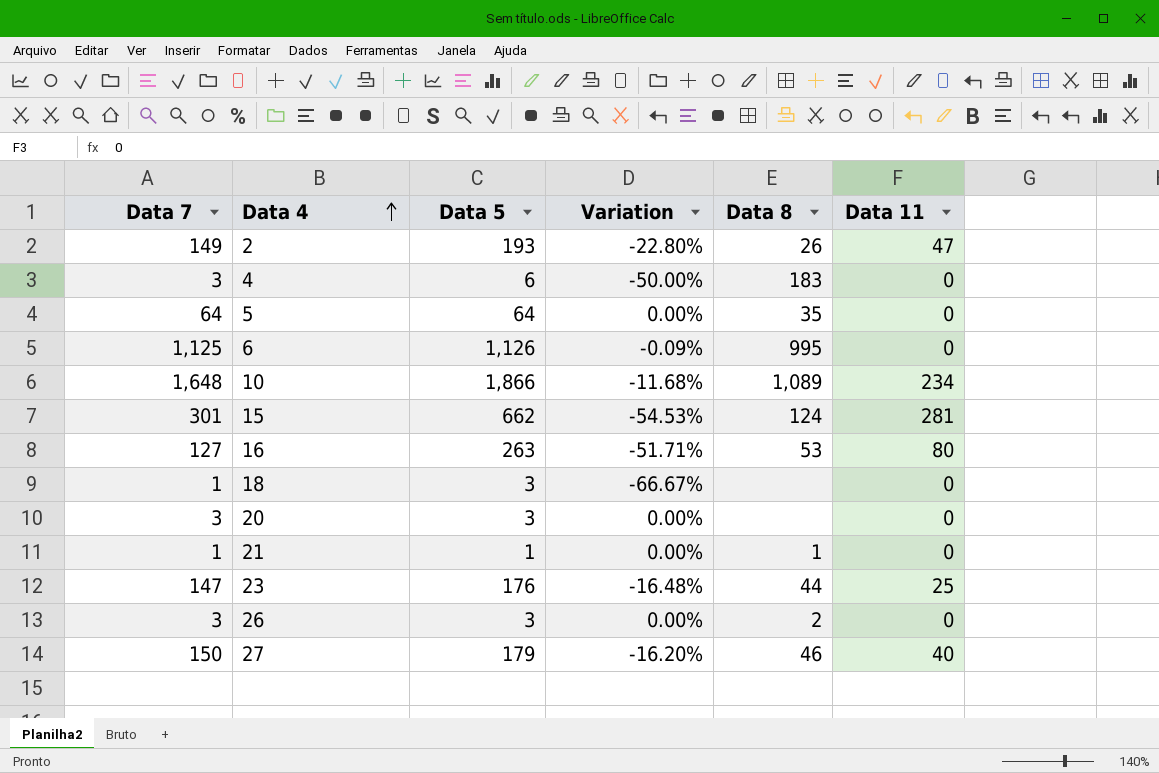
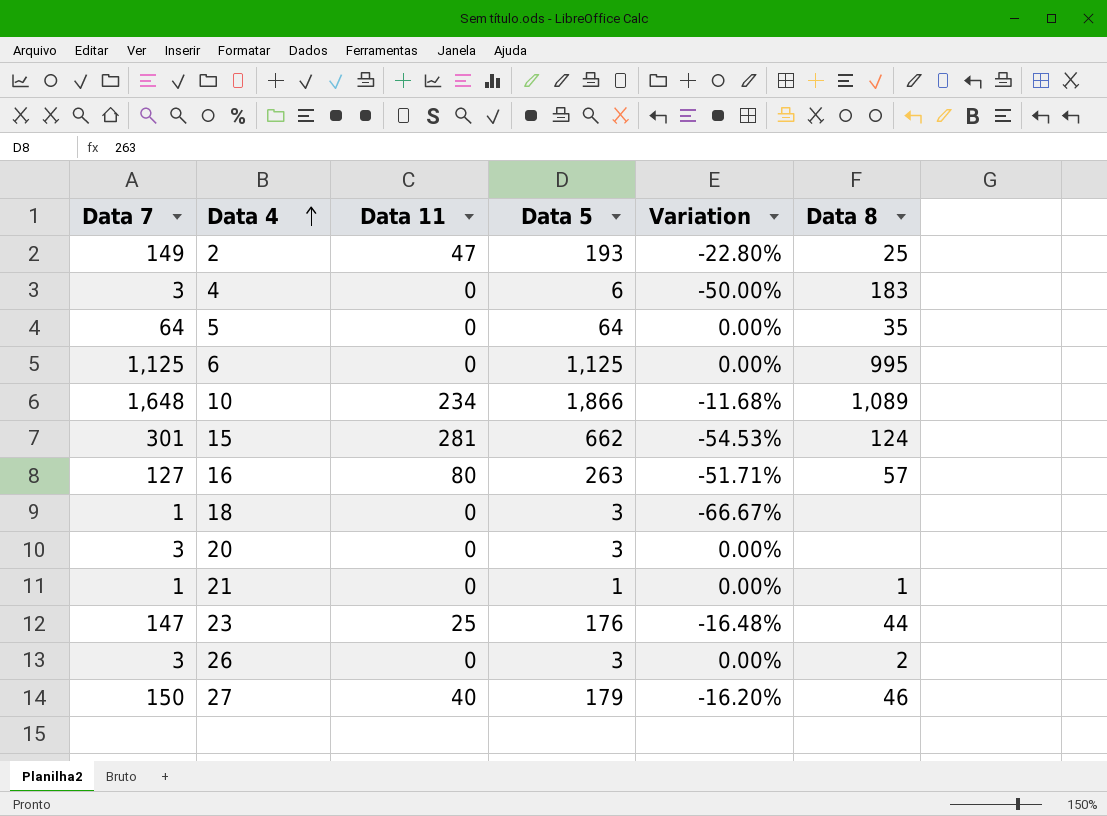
column Data 11 | position: 6 -> 3
2 | Data 8: 26 -> 25
6 | Data 5: 1,126 -> 1,125
6 | Variation: -0.09% -> 0.00%
16 | Data 8: 53 -> 57

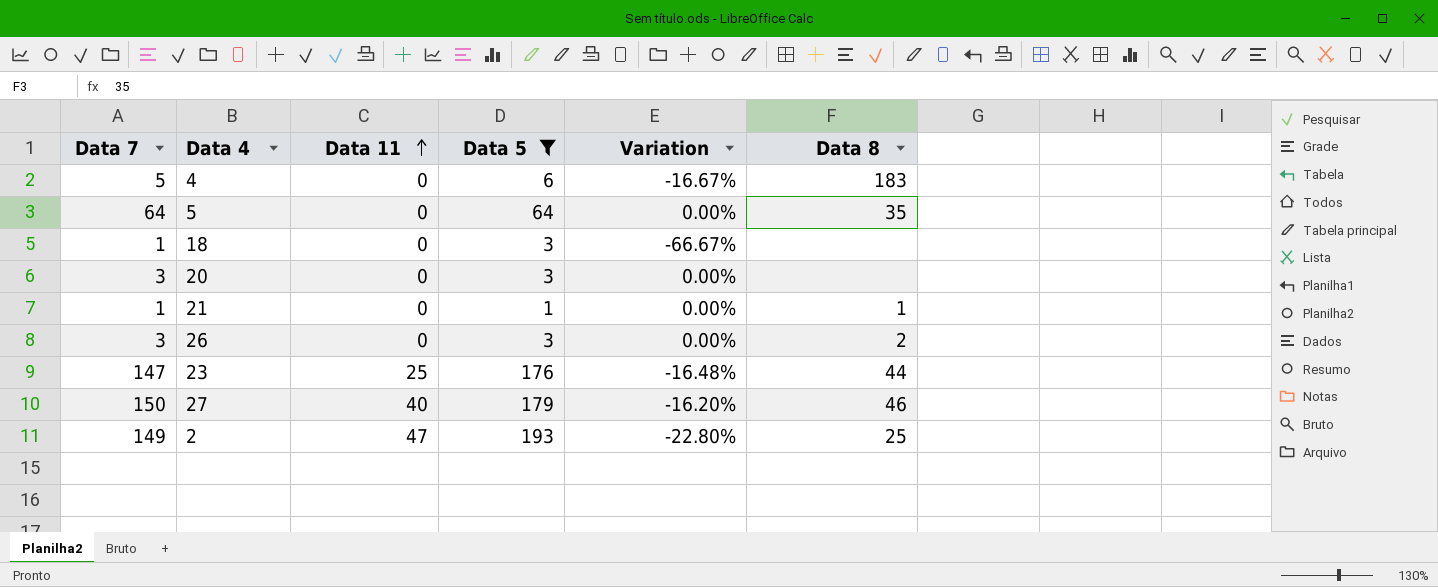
filter: none -> Data 5 <= 193
row order: Data 4 ascending -> Data 11 ascending
4 | Data 7: 3 -> 5
4 | Variation: -50.00% -> -16.67%

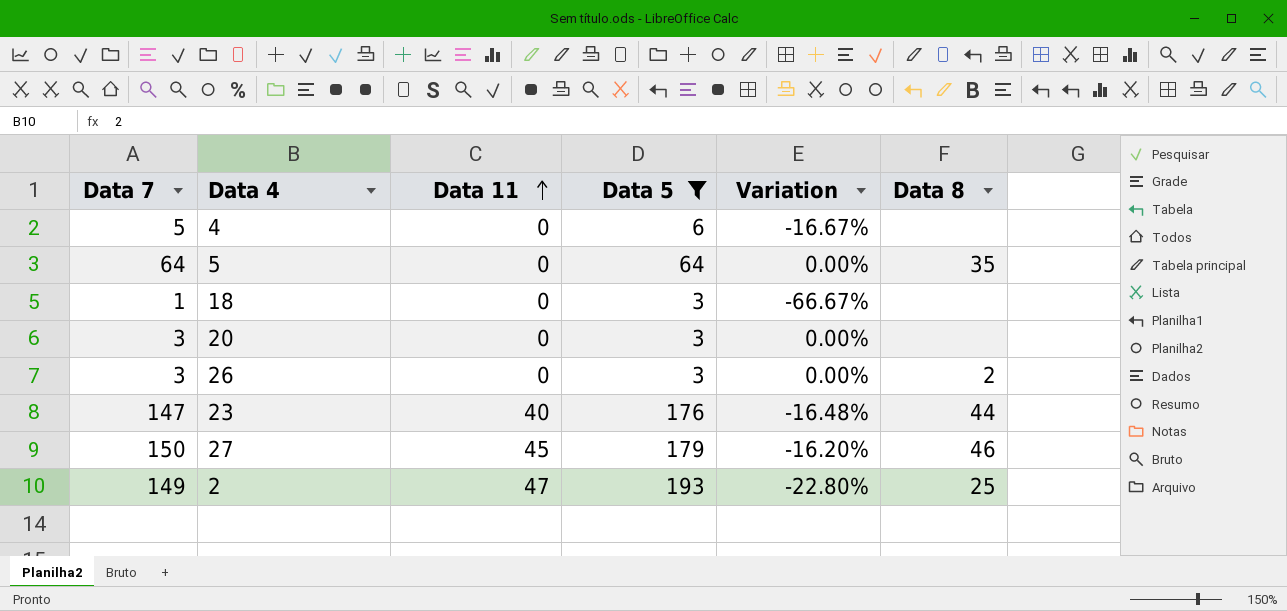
row 21: 1 | 0 | 1 | 0.00% | 1 -> none
4 | Data 8: 183 -> none
23 | Data 11: 25 -> 40
27 | Data 11: 40 -> 45

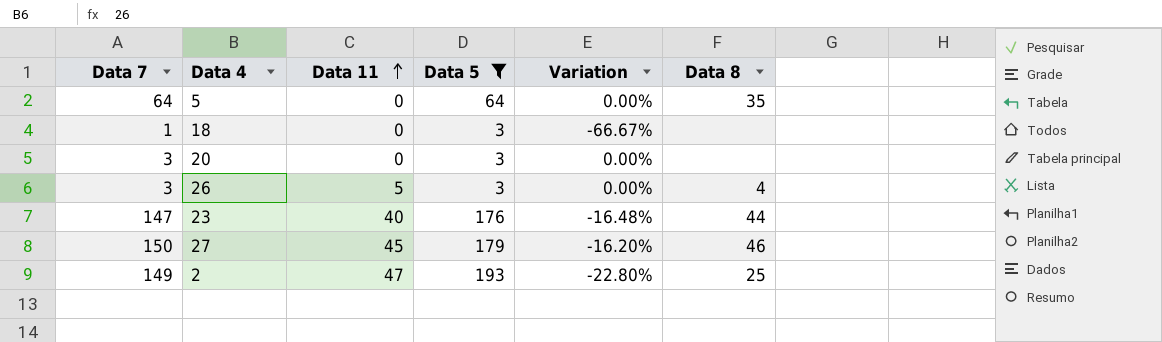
row 4: 5 | 0 | 6 | -16.67% | none -> none
26 | Data 11: 0 -> 5
26 | Data 8: 2 -> 4

